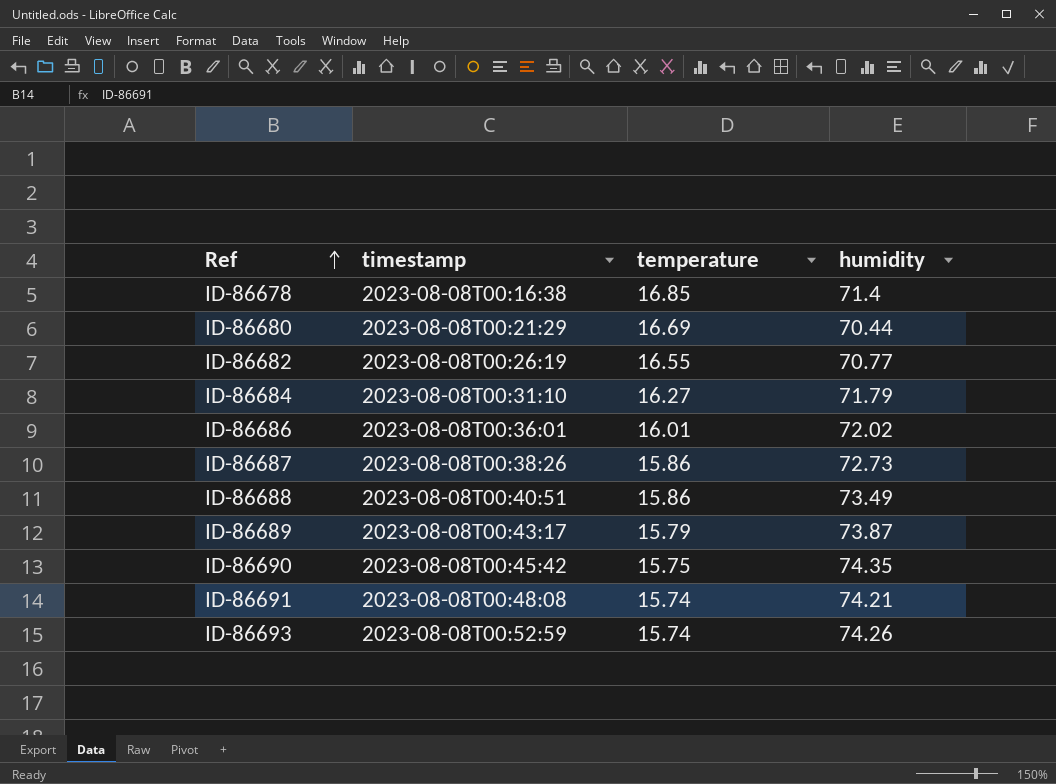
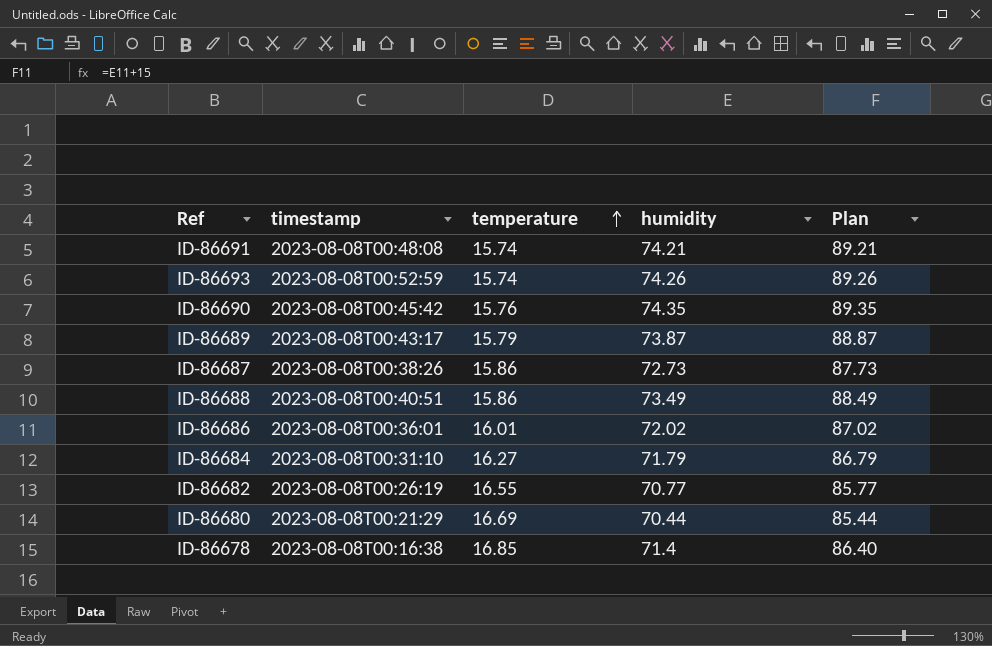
row order: Ref ascending -> temperature ascending
column Plan | formula: none -> [humidity] + 15
ID-86690 | temperature: 15.75 -> 15.76

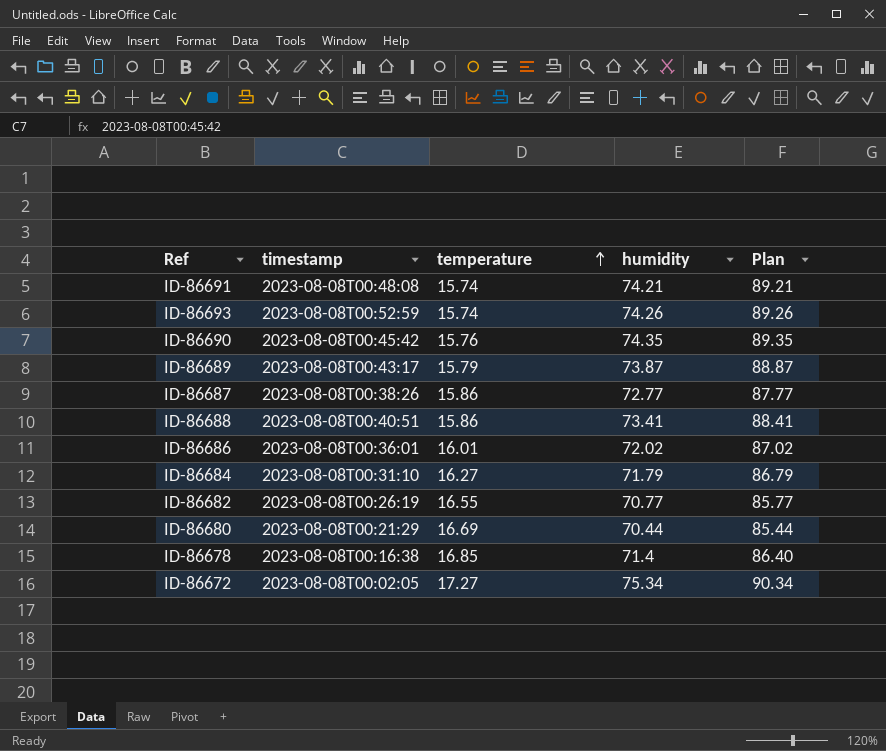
ID-86687 | humidity: 72.73 -> 72.77
ID-86687 | Plan: 87.73 -> 87.77
ID-86688 | humidity: 73.49 -> 73.41
ID-86688 | Plan: 88.49 -> 88.41
row ID-86672: none -> 2023-08-08T00:02:05 | 17.27 | 75.34 | 90.34

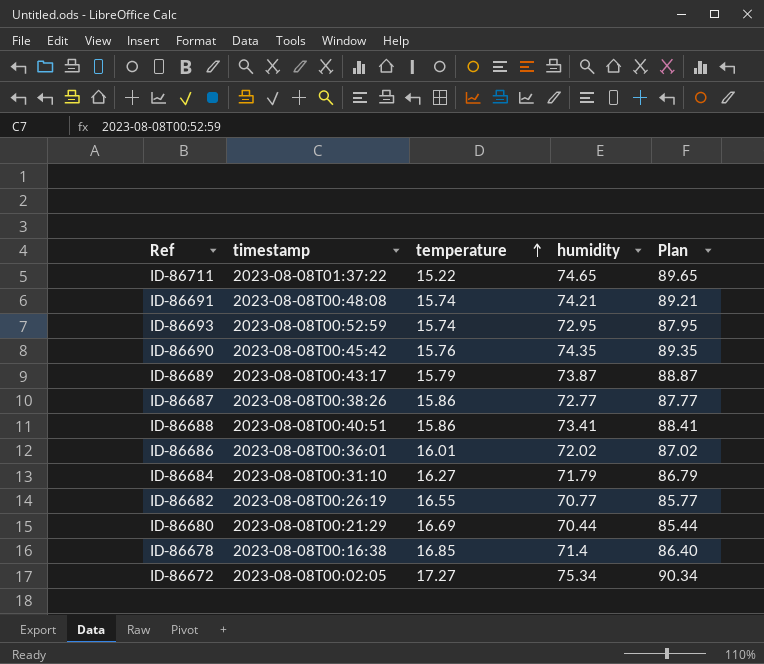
row ID-86711: none -> 2023-08-08T01:37:22 | 15.22 | 74.65 | 89.65
ID-86693 | humidity: 74.26 -> 72.95
ID-86693 | Plan: 89.26 -> 87.95

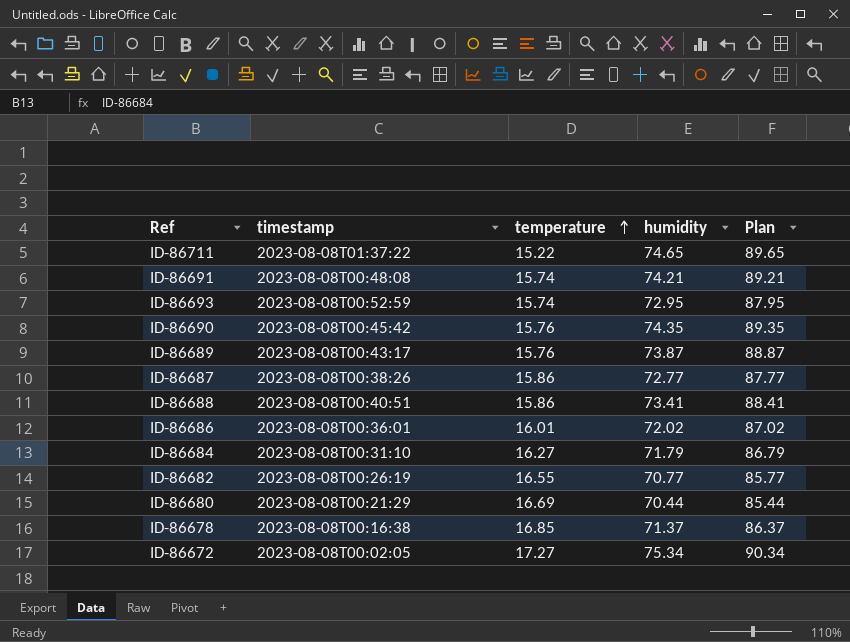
ID-86689 | temperature: 15.79 -> 15.76
ID-86678 | humidity: 71.4 -> 71.37
ID-86678 | Plan: 86.40 -> 86.37

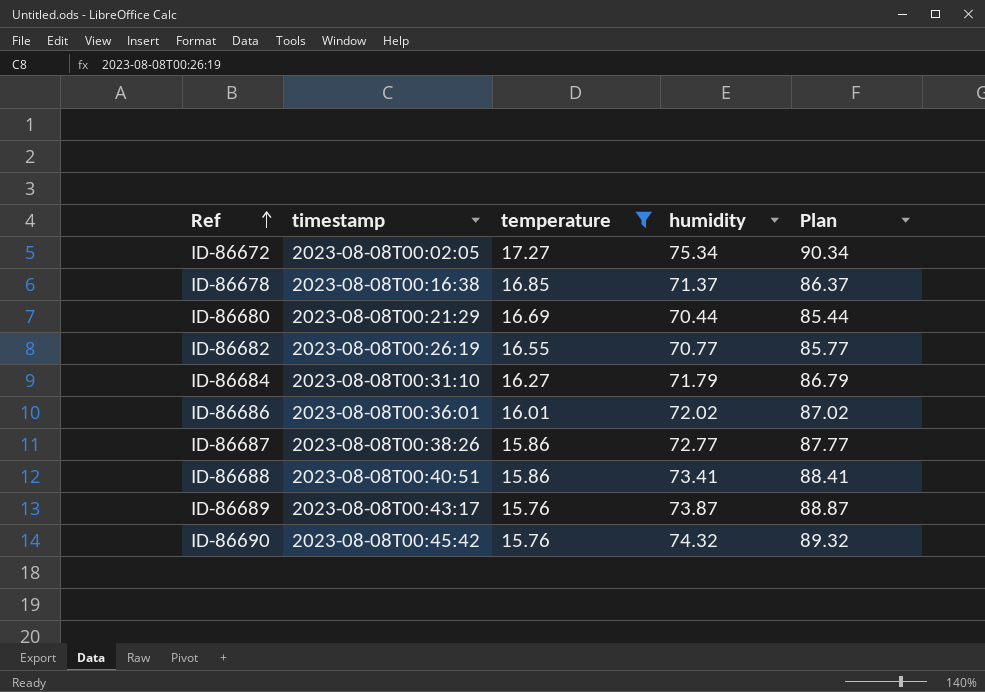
filter: none -> temperature >= 15.76
row order: temperature ascending -> Ref ascending
ID-86690 | humidity: 74.35 -> 74.32
ID-86690 | Plan: 89.35 -> 89.32

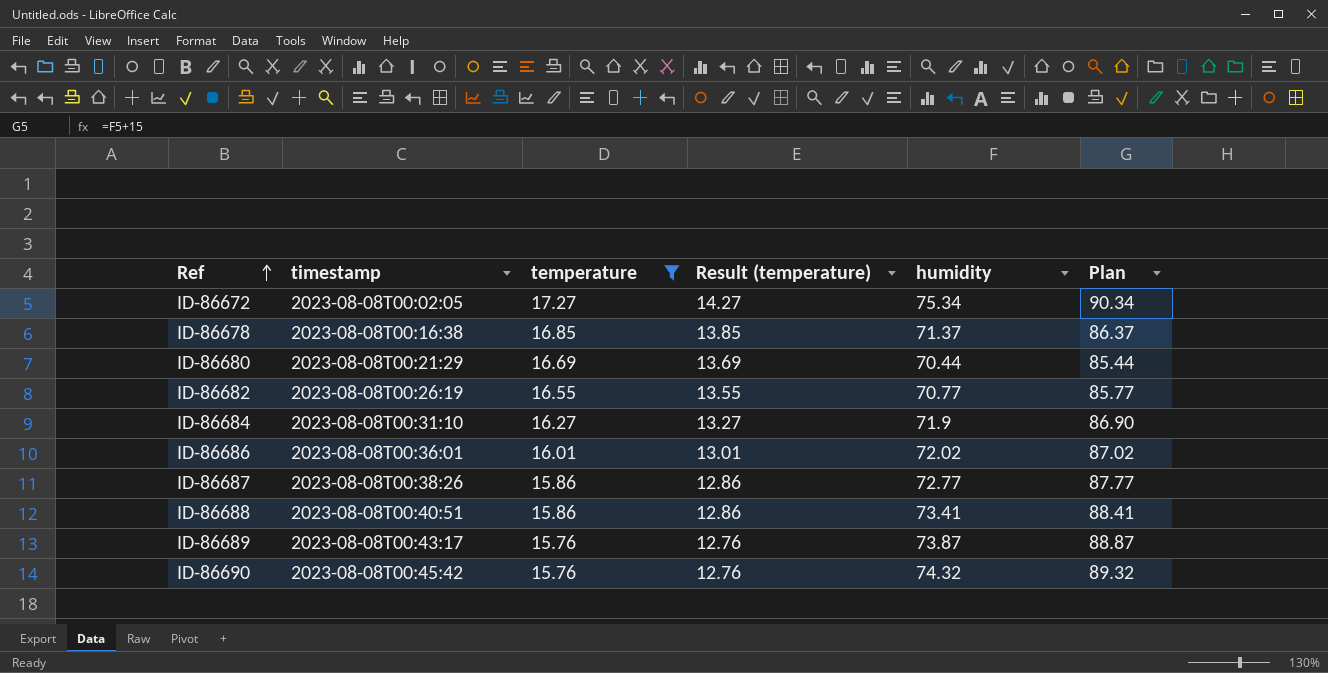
column Result (temperature) | formula: none -> [temperature] - 3
ID-86684 | humidity: 71.79 -> 71.9
ID-86684 | Plan: 86.79 -> 86.90

